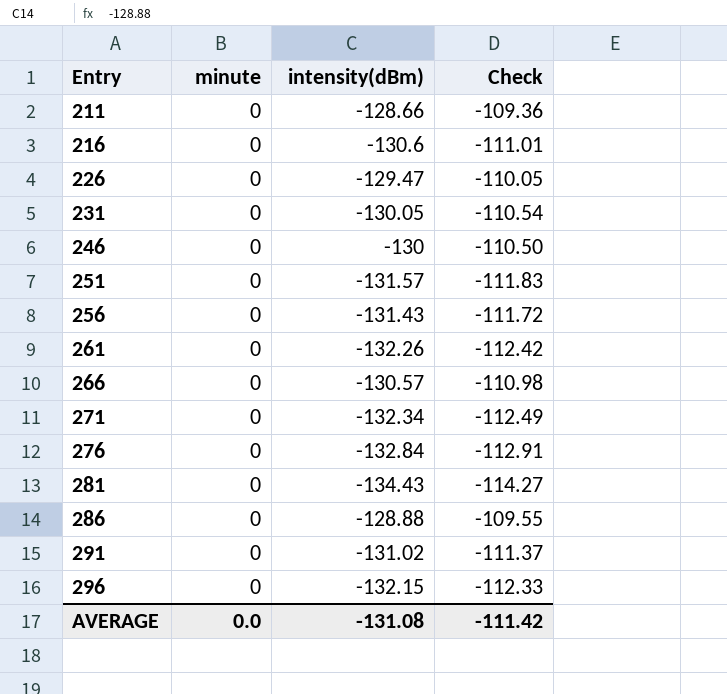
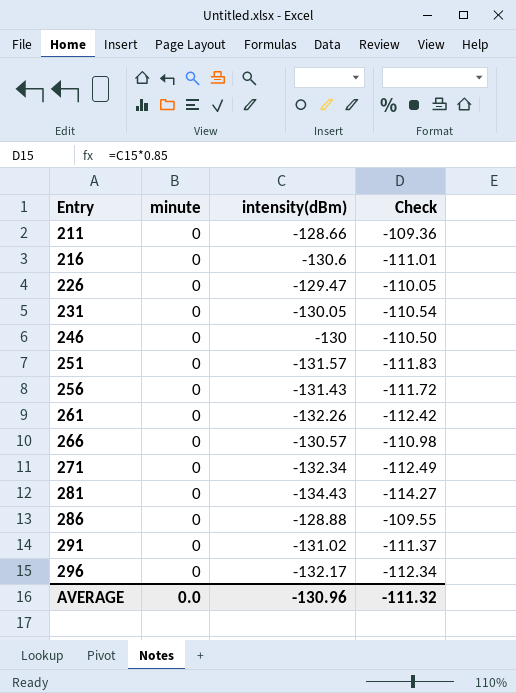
row 276: 0 | -132.84 | -112.91 -> none
296 | intensity(dBm): -132.15 -> -132.17
296 | Check: -112.33 -> -112.34
AVERAGE | intensity(dBm): -131.08 -> -130.96
AVERAGE | Check: -111.42 -> -111.32

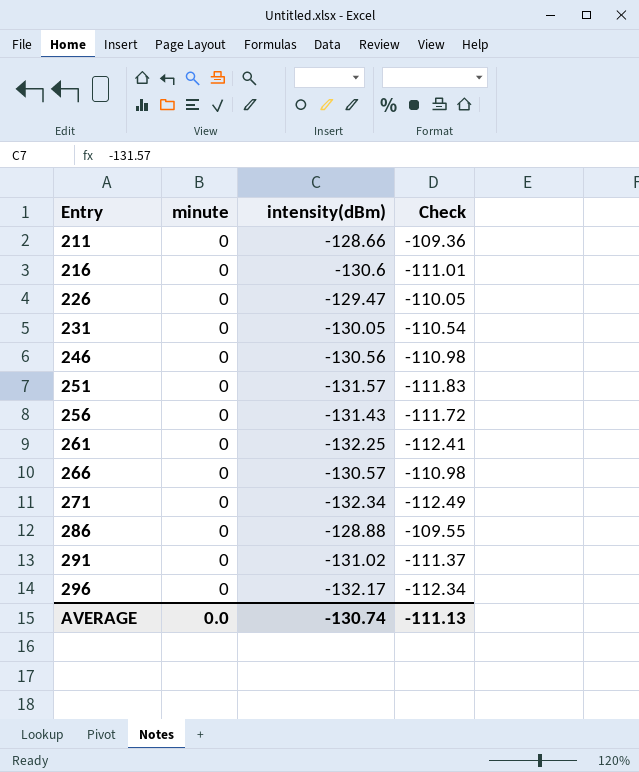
row 281: 0 | -134.43 | -114.27 -> none
246 | intensity(dBm): -130 -> -130.56
246 | Check: -110.50 -> -110.98
261 | intensity(dBm): -132.26 -> -132.25
261 | Check: -112.42 -> -112.41
AVERAGE | intensity(dBm): -130.96 -> -130.74
AVERAGE | Check: -111.32 -> -111.13

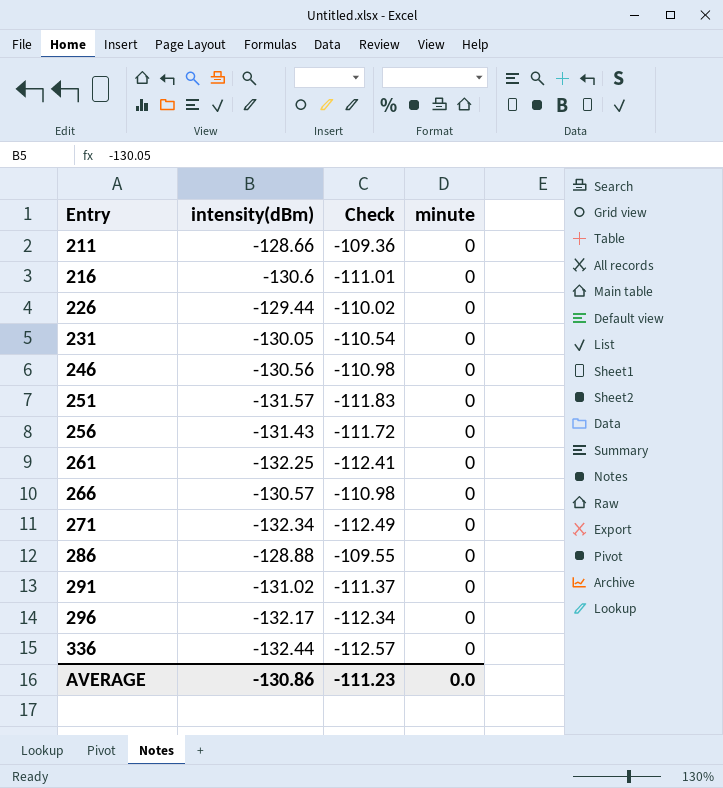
column minute | position: 2 -> 4
226 | intensity(dBm): -129.47 -> -129.44
226 | Check: -110.05 -> -110.02
row 336: none -> -132.44 | -112.57 | 0
AVERAGE | intensity(dBm): -130.74 -> -130.86
AVERAGE | Check: -111.13 -> -111.23

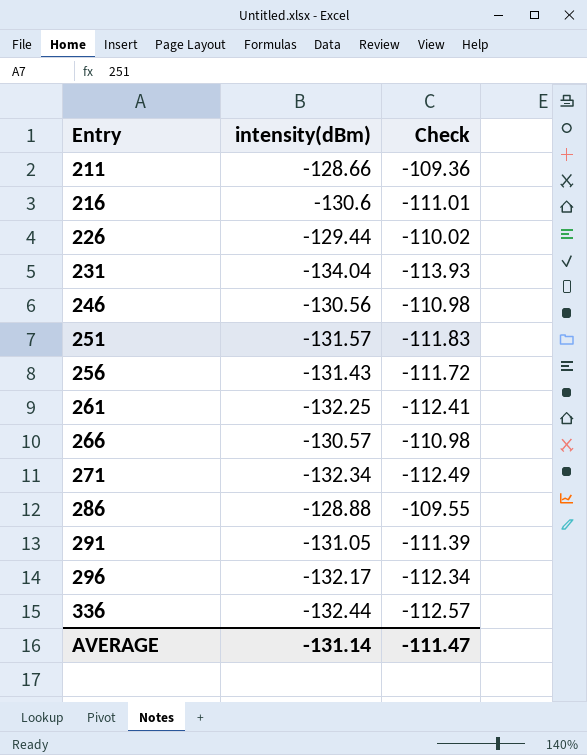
column minute | position: 4 -> none
231 | intensity(dBm): -130.05 -> -134.04
231 | Check: -110.54 -> -113.93
291 | intensity(dBm): -131.02 -> -131.05
291 | Check: -111.37 -> -111.39
AVERAGE | intensity(dBm): -130.86 -> -131.14
AVERAGE | Check: -111.23 -> -111.47

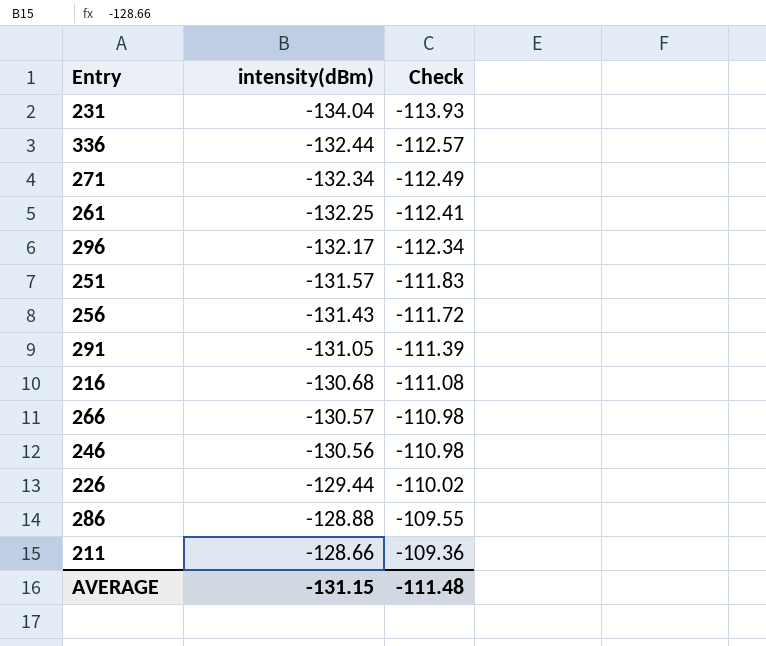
row order: Entry ascending -> intensity(dBm) ascending
216 | intensity(dBm): -130.6 -> -130.68
216 | Check: -111.01 -> -111.08
AVERAGE | intensity(dBm): -131.14 -> -131.15
AVERAGE | Check: -111.47 -> -111.48

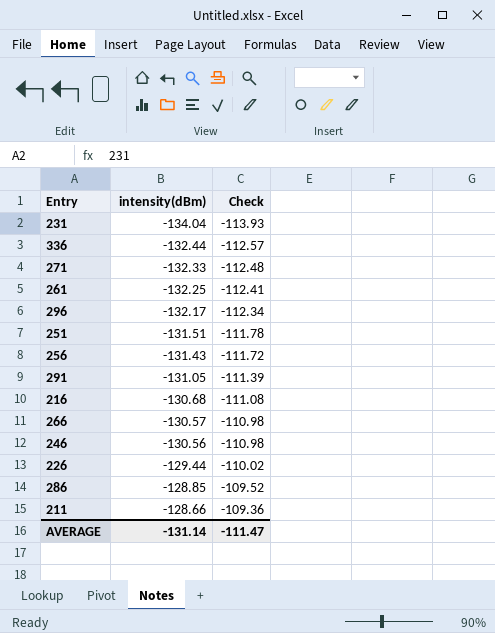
271 | intensity(dBm): -132.34 -> -132.33
271 | Check: -112.49 -> -112.48
251 | intensity(dBm): -131.57 -> -131.51
251 | Check: -111.83 -> -111.78
286 | intensity(dBm): -128.88 -> -128.85
286 | Check: -109.55 -> -109.52
AVERAGE | intensity(dBm): -131.15 -> -131.14
AVERAGE | Check: -111.48 -> -111.47

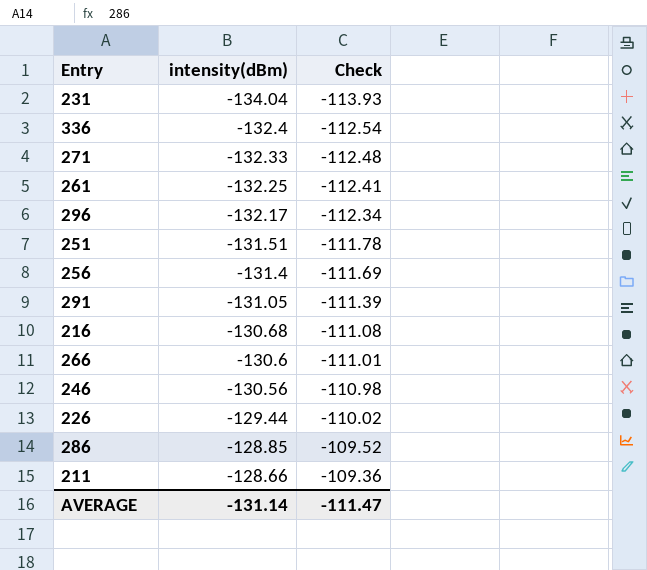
336 | intensity(dBm): -132.44 -> -132.4
336 | Check: -112.57 -> -112.54
256 | intensity(dBm): -131.43 -> -131.4
256 | Check: -111.72 -> -111.69
266 | intensity(dBm): -130.57 -> -130.6
266 | Check: -110.98 -> -111.01

